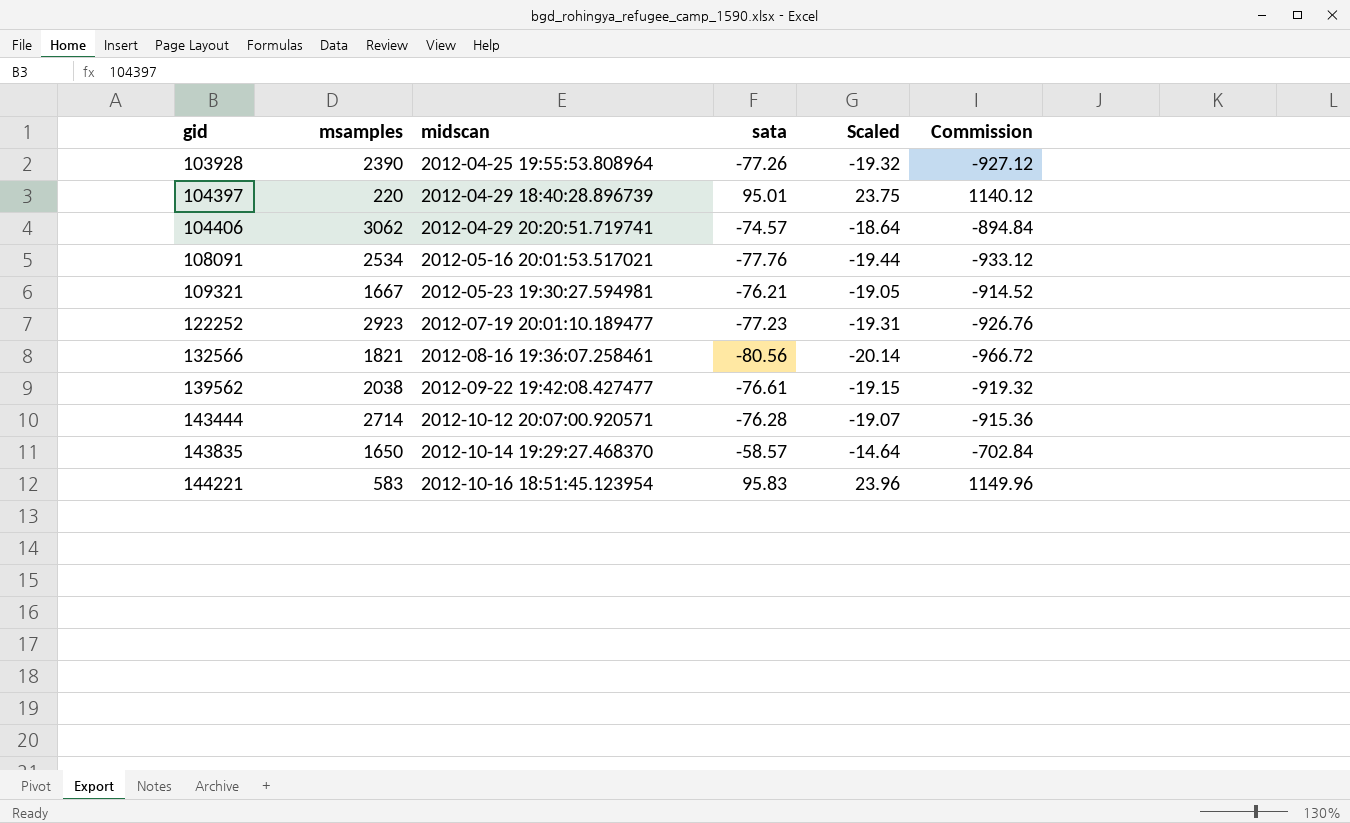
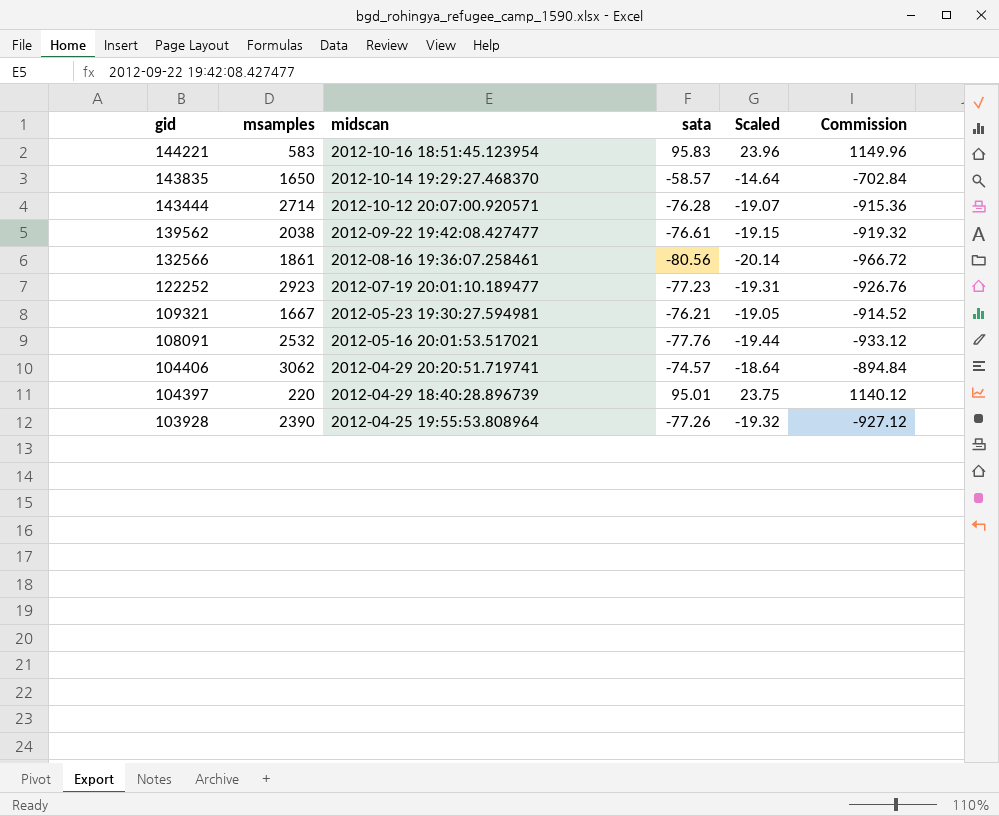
row order: gid ascending -> gid descending
132566 | msamples: 1821 -> 1861
108091 | msamples: 2534 -> 2532

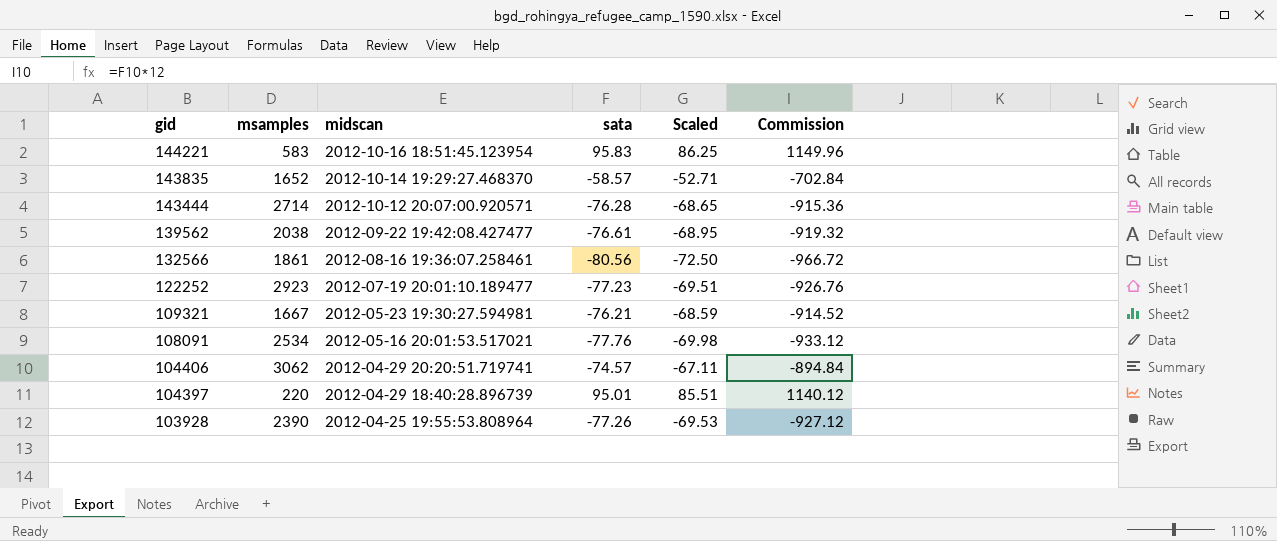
column Scaled | formula: [sata] * 0.25 -> [sata] * 0.9
143835 | msamples: 1650 -> 1652
108091 | msamples: 2532 -> 2534

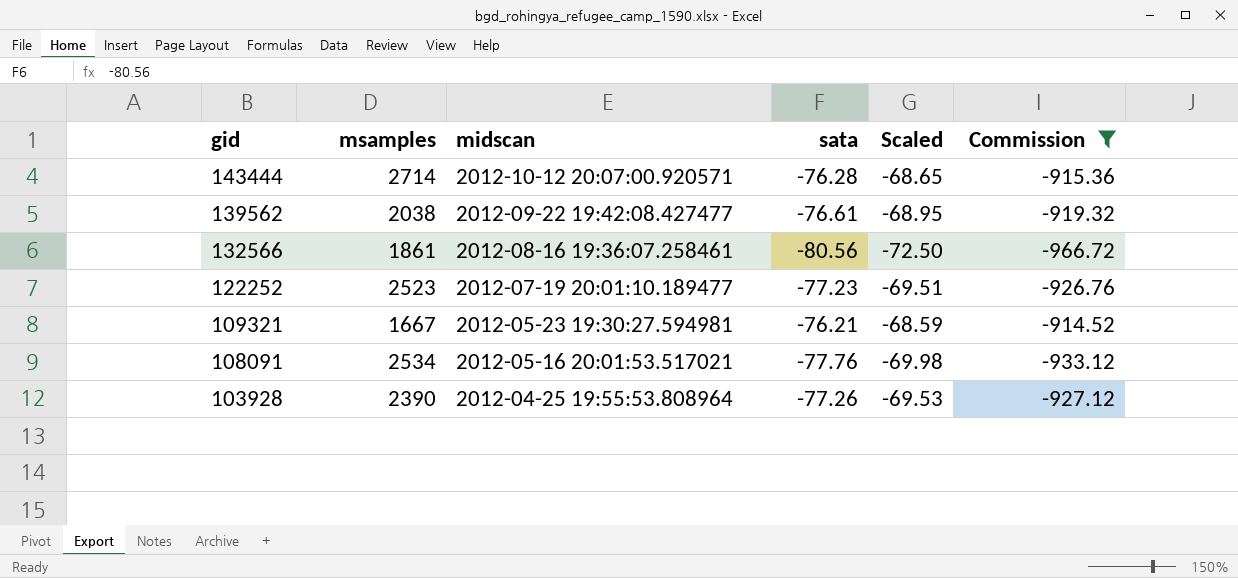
filter: none -> Commission <= -914.52
122252 | msamples: 2923 -> 2523

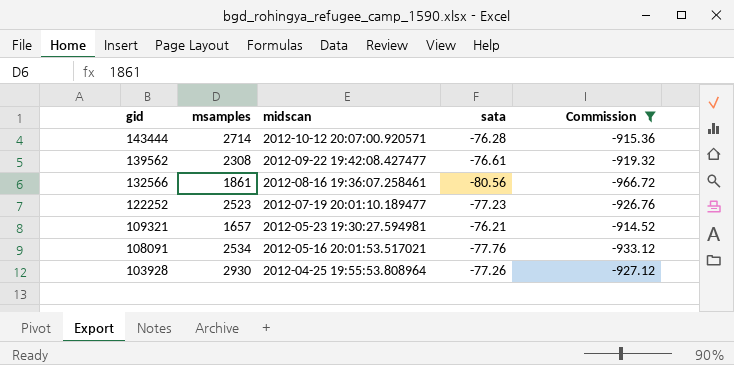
column Scaled | formula: [sata] * 0.9 -> none
139562 | msamples: 2038 -> 2308
109321 | msamples: 1667 -> 1657
103928 | msamples: 2390 -> 2930

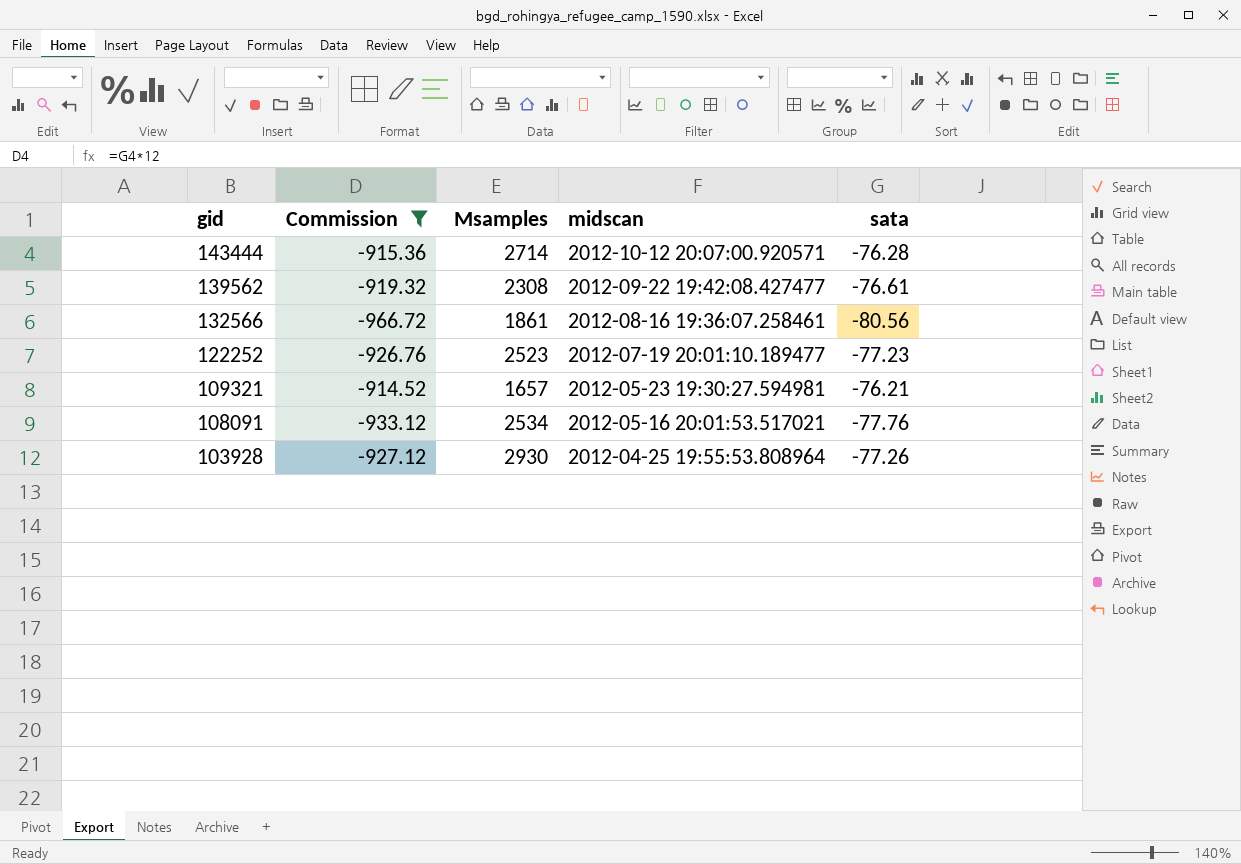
column Commission | position: 5 -> 2
column name: msamples -> Msamples

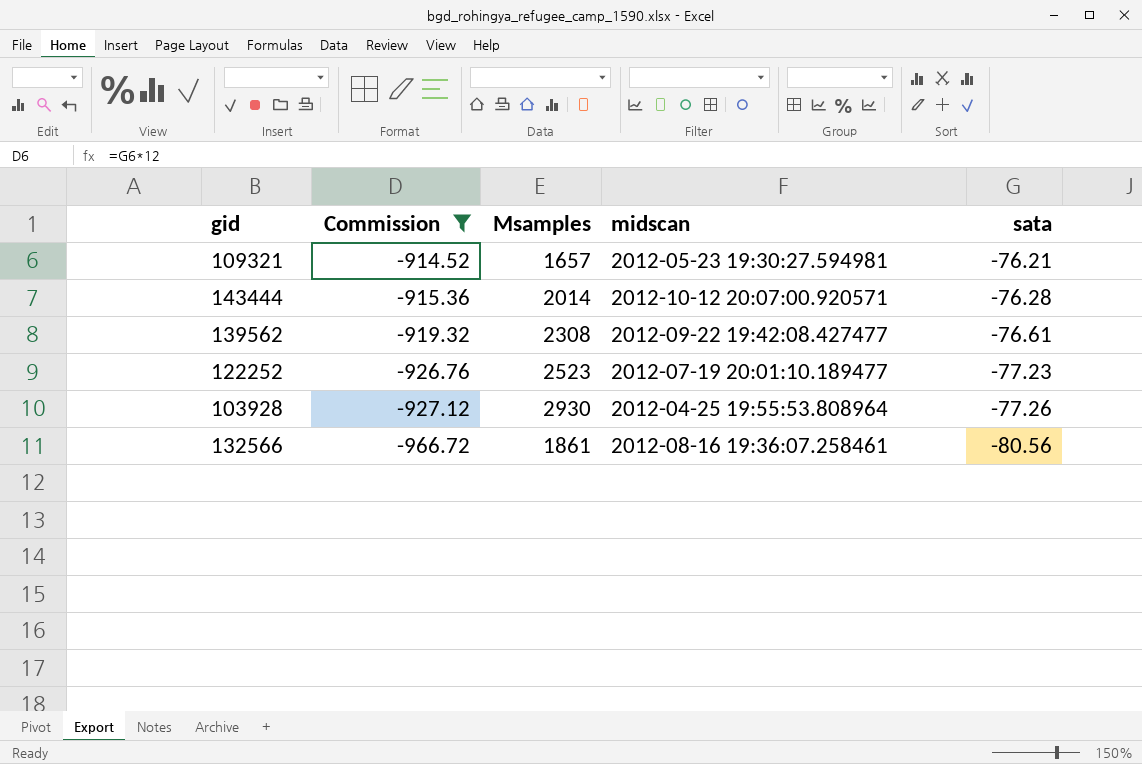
row order: gid descending -> Commission descending
row 108091: -933.12 | 2534 | 2012-05-16 20:01:53.517021 | -77.76 -> none
143444 | Msamples: 2714 -> 2014

